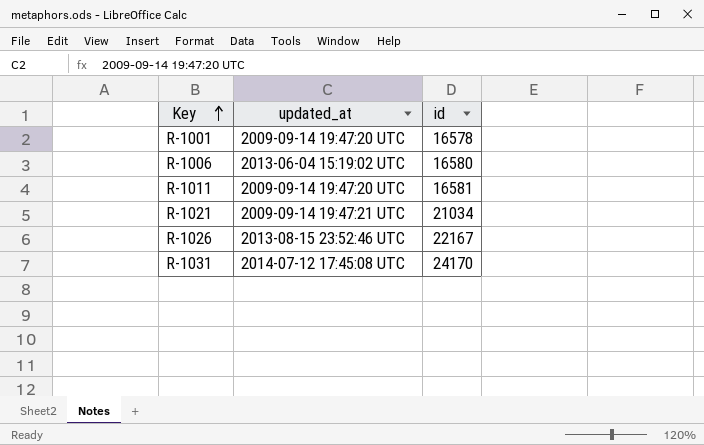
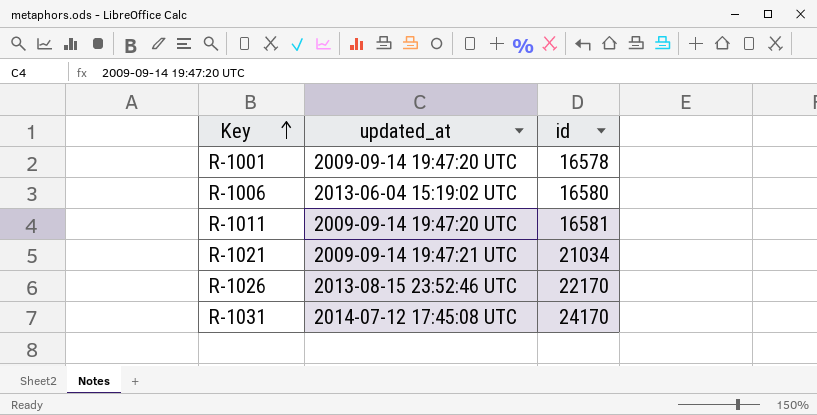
R-1026 | id: 22167 -> 22170

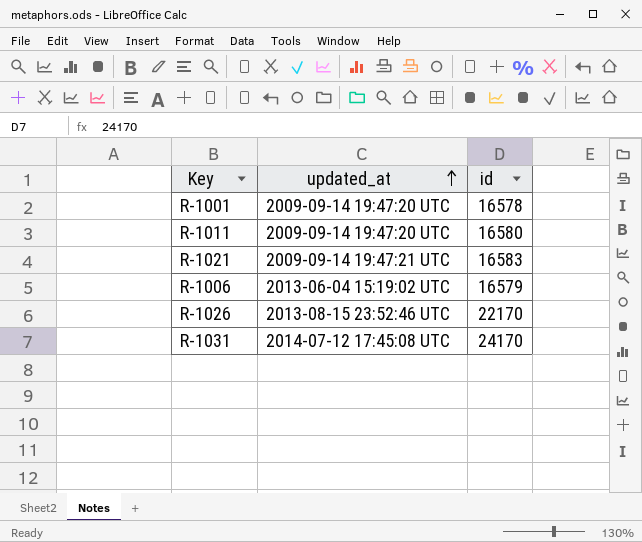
row order: Key ascending -> updated_at ascending
R-1011 | id: 16581 -> 16580
R-1021 | id: 21034 -> 16583
R-1006 | id: 16580 -> 16579

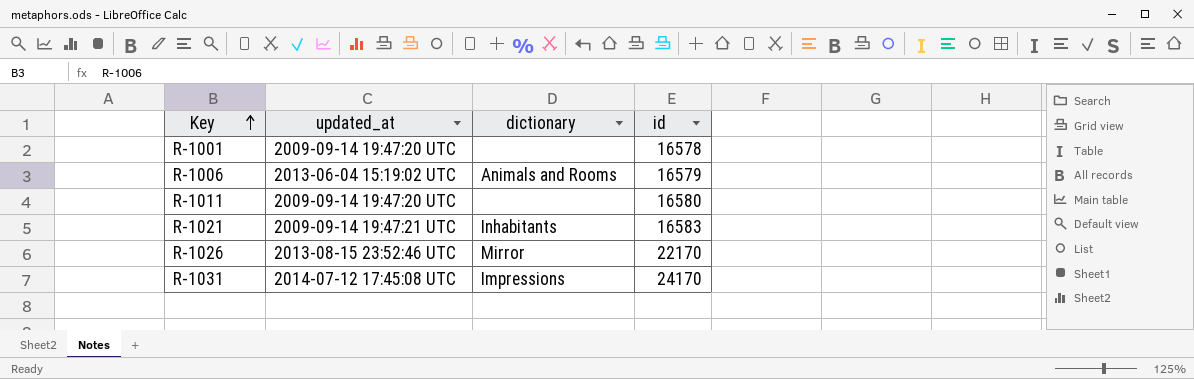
row order: updated_at ascending -> Key ascending
column dictionary | position: none -> 3

